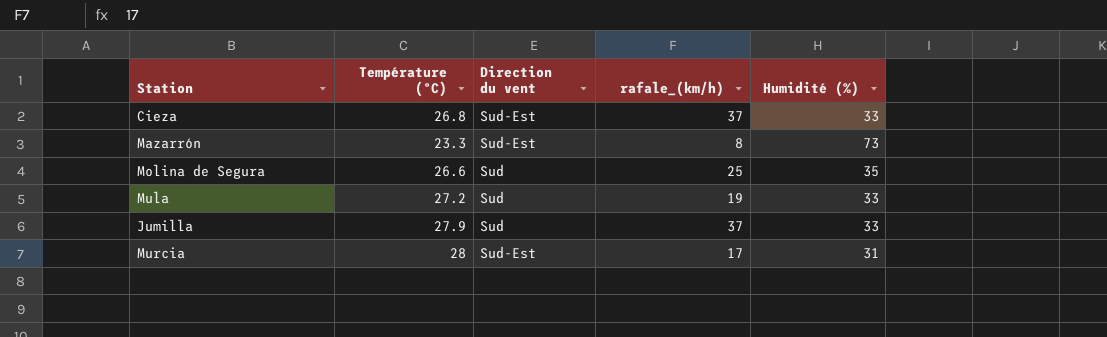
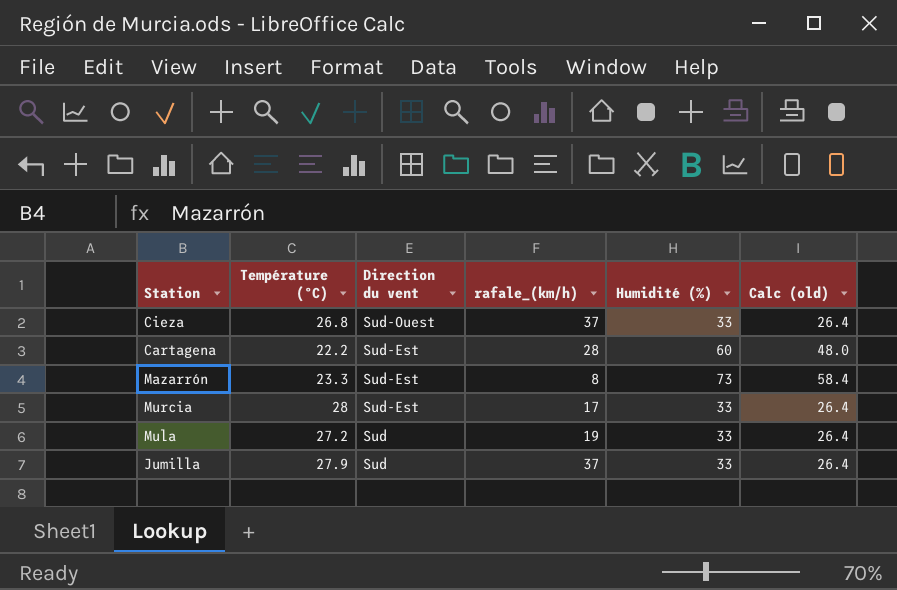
row order: none -> Direction du vent descending
column Calc (old) | formula: none -> [Humidité (%)] * 0.8
row Molina de Segura: 26.6 | Sud | 25 | 35 -> none
Cieza | Direction du vent: Sud-Est -> Sud-Ouest
row Cartagena: none -> 22.2 | Sud-Est | 28 | 60 | 48.0
Murcia | Humidité (%): 31 -> 33

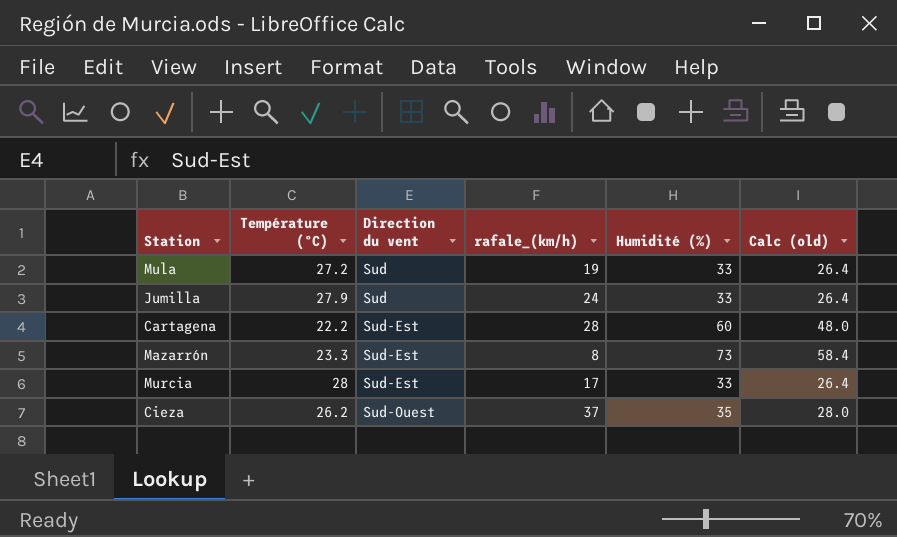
row order: Direction du vent descending -> Direction du vent ascending
Jumilla | rafale_(km/h): 37 -> 24
Cieza | Température (ºC): 26.8 -> 26.2
Cieza | Humidité (%): 33 -> 35
Cieza | Calc (old): 26.4 -> 28.0

